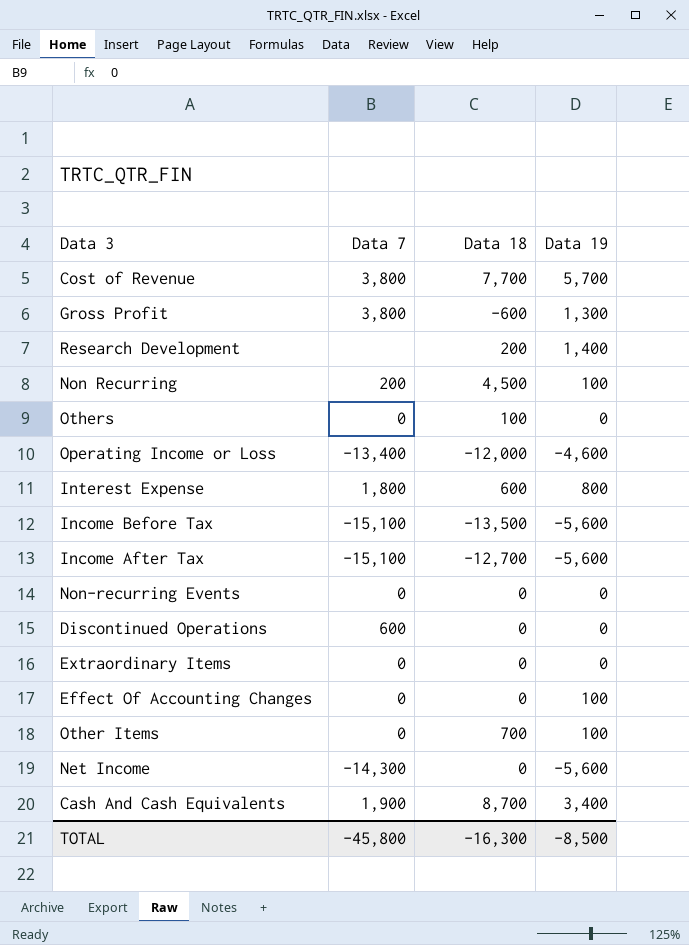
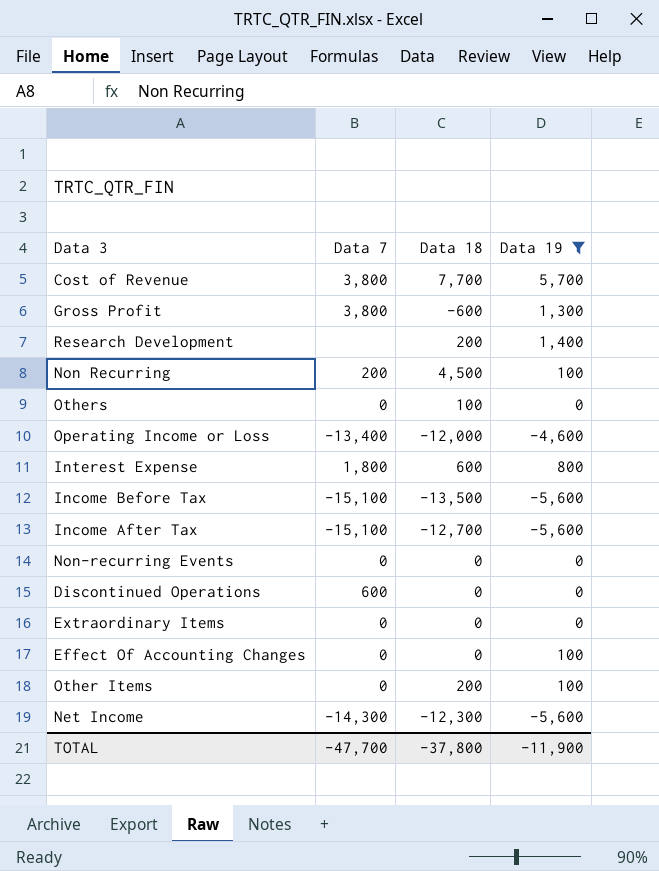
filter: none -> Data 19 != 3,400
Other Items | Data 18: 700 -> 200
Net Income | Data 18: 0 -> -12,300
TOTAL | Data 7: -45,800 -> -47,700
TOTAL | Data 18: -16,300 -> -37,800
TOTAL | Data 19: -8,500 -> -11,900

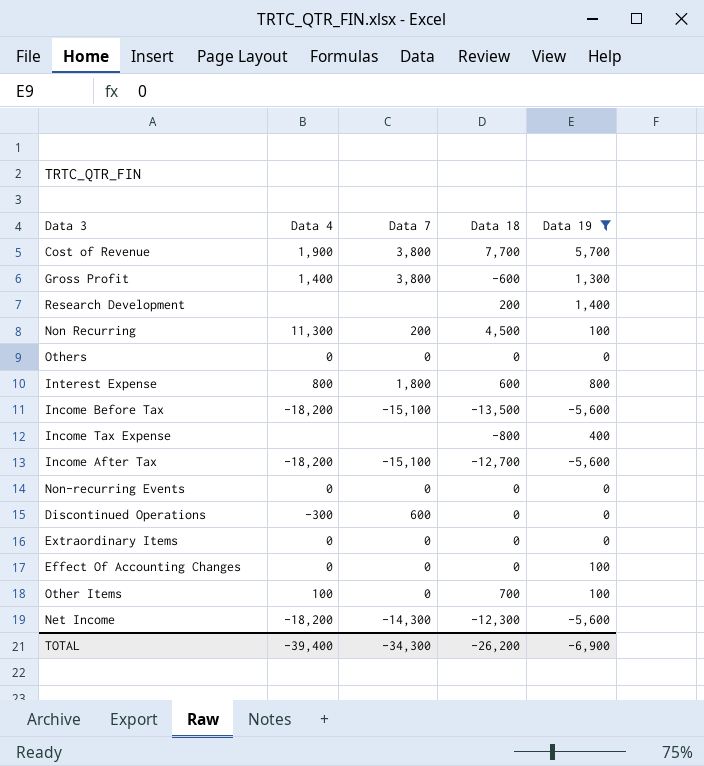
column Data 4 | position: none -> 2
row Operating Income or Loss: -13,400 | -12,000 | -4,600 -> none
Others | Data 18: 100 -> 0
row Income Tax Expense: none -> none | none | -800 | 400
Other Items | Data 18: 200 -> 700
TOTAL | Data 7: -47,700 -> -34,300
TOTAL | Data 18: -37,800 -> -26,200
TOTAL | Data 19: -11,900 -> -6,900

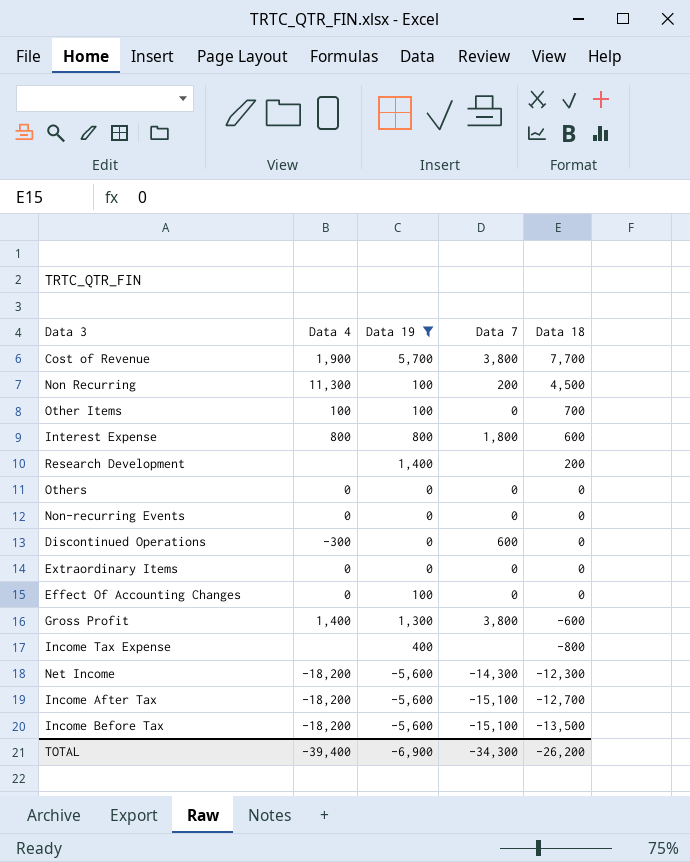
row order: none -> Data 18 descending
column Data 19 | position: 5 -> 3

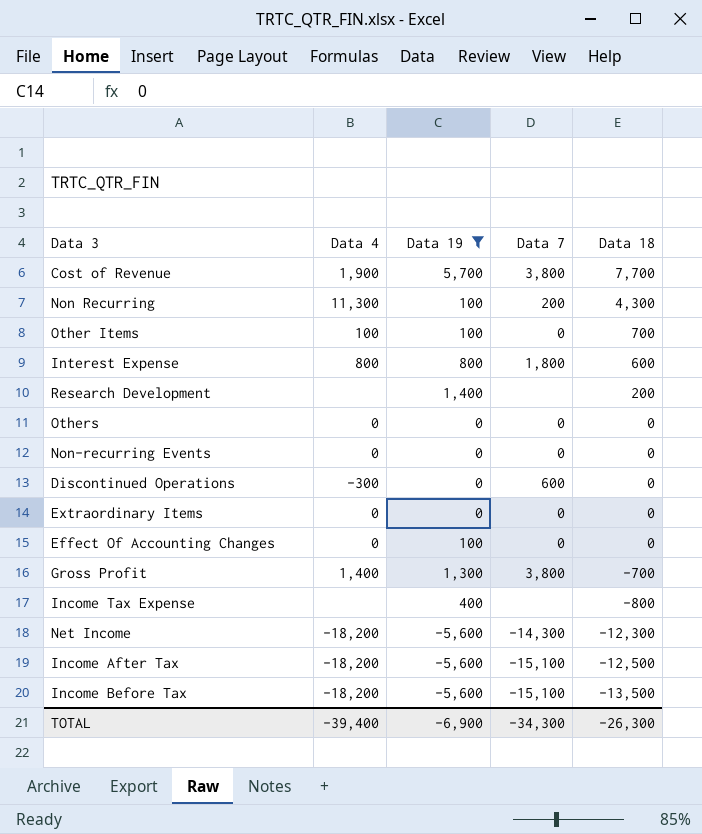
Non Recurring | Data 18: 4,500 -> 4,300
Gross Profit | Data 18: -600 -> -700
Income After Tax | Data 18: -12,700 -> -12,500
TOTAL | Data 18: -26,200 -> -26,300

